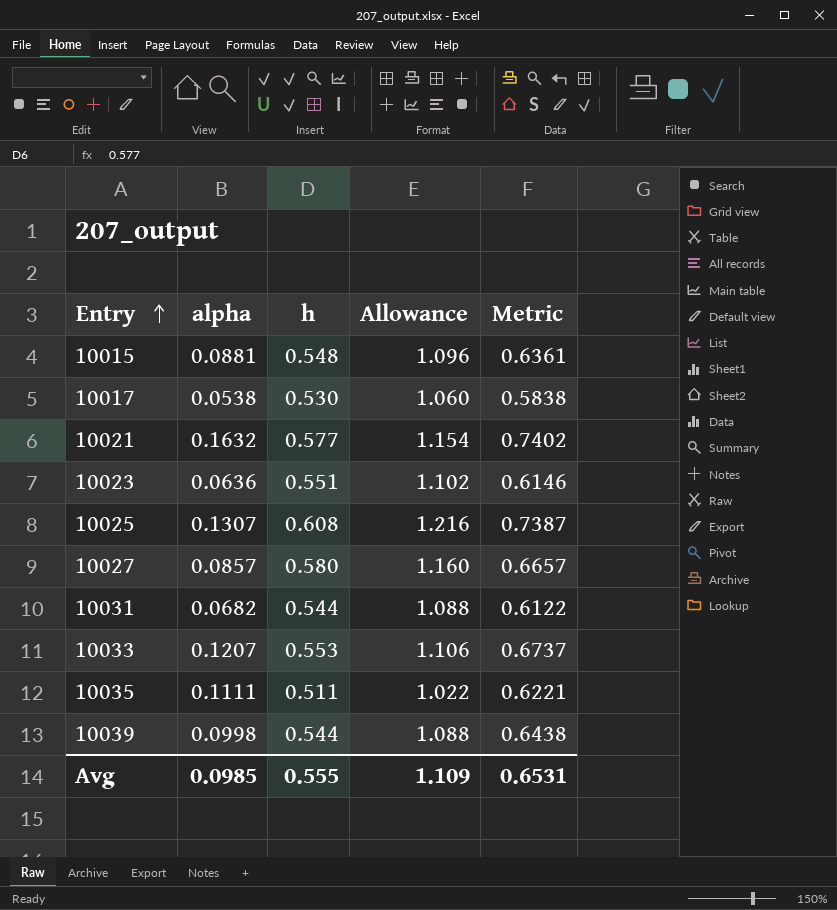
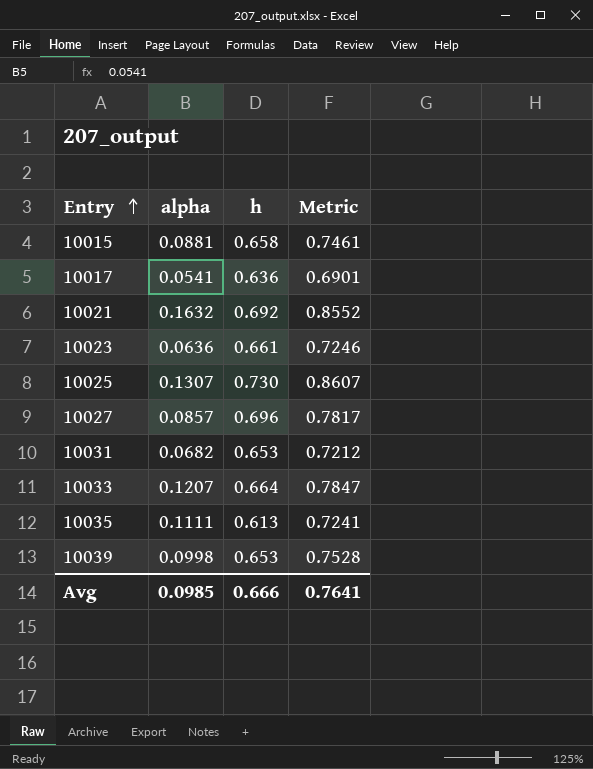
column Allowance | formula: [h] * 2 -> none
10015 | h: 0.548 -> 0.658
10015 | Metric: 0.6361 -> 0.7461
10017 | alpha: 0.0538 -> 0.0541
10017 | h: 0.530 -> 0.636
10017 | Metric: 0.5838 -> 0.6901
10021 | h: 0.577 -> 0.692
10021 | Metric: 0.7402 -> 0.8552
10023 | h: 0.551 -> 0.661
10023 | Metric: 0.6146 -> 0.7246
10025 | h: 0.608 -> 0.730
10025 | Metric: 0.7387 -> 0.8607
10027 | h: 0.580 -> 0.696
10027 | Metric: 0.6657 -> 0.7817
10031 | h: 0.544 -> 0.653
10031 | Metric: 0.6122 -> 0.7212
10033 | h: 0.553 -> 0.664
10033 | Metric: 0.6737 -> 0.7847
10035 | h: 0.511 -> 0.613
10035 | Metric: 0.6221 -> 0.7241
10039 | h: 0.544 -> 0.653
10039 | Metric: 0.6438 -> 0.7528
Avg | h: 0.555 -> 0.666
Avg | Metric: 0.6531 -> 0.7641

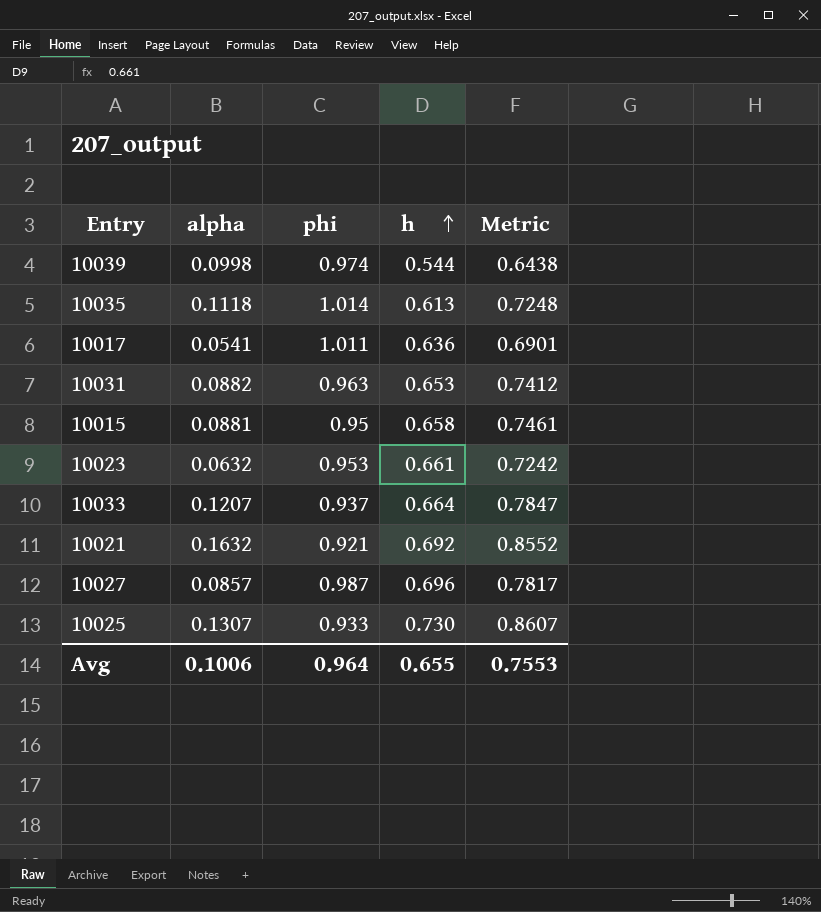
row order: Entry ascending -> h ascending
column phi | position: none -> 3
10039 | h: 0.653 -> 0.544
10039 | Metric: 0.7528 -> 0.6438
10035 | alpha: 0.1111 -> 0.1118
10035 | Metric: 0.7241 -> 0.7248
10031 | alpha: 0.0682 -> 0.0882
10031 | Metric: 0.7212 -> 0.7412
10023 | alpha: 0.0636 -> 0.0632
10023 | Metric: 0.7246 -> 0.7242
Avg | alpha: 0.0985 -> 0.1006
Avg | h: 0.666 -> 0.655
Avg | Metric: 0.7641 -> 0.7553

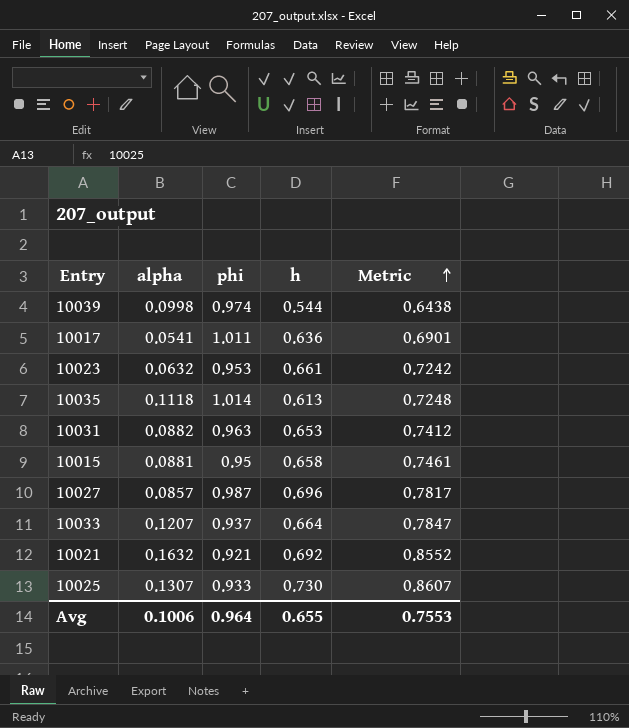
row order: h ascending -> Metric ascending

